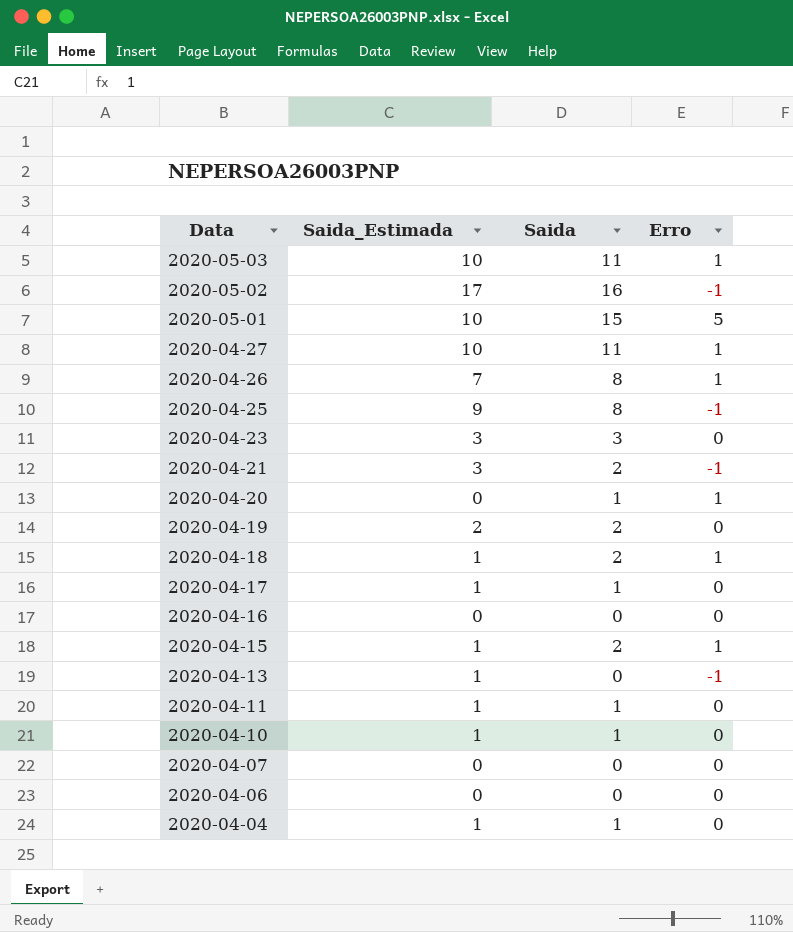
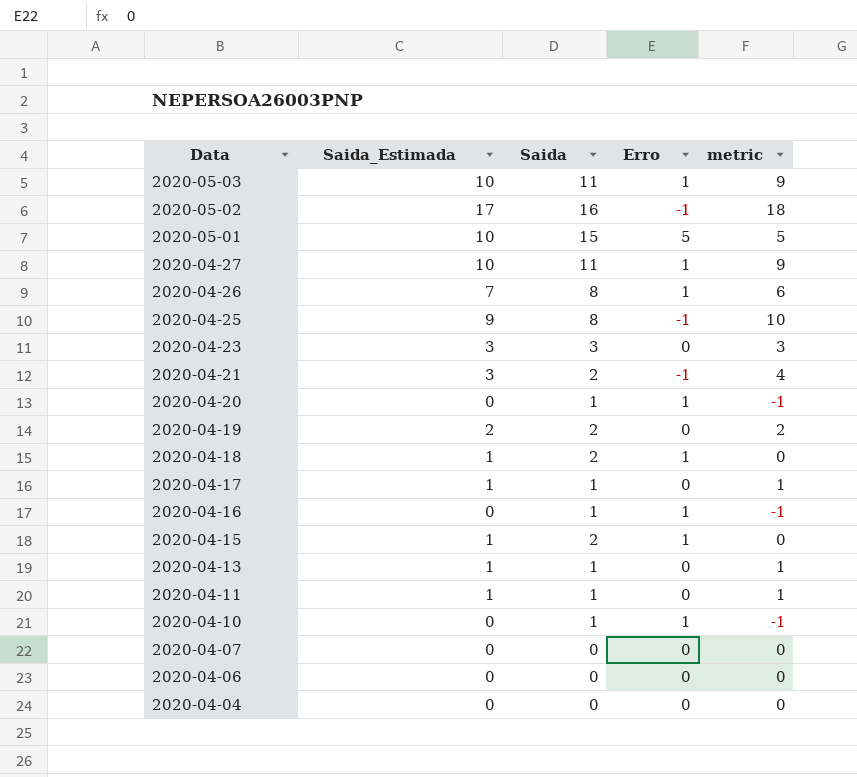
column metric | formula: none -> [Saida_Estimada] - [Erro]
2020-04-16 | Saida: 0 -> 1
2020-04-16 | Erro: 0 -> 1
2020-04-13 | Saida: 0 -> 1
2020-04-13 | Erro: -1 -> 0
2020-04-10 | Saida_Estimada: 1 -> 0
2020-04-10 | Erro: 0 -> 1
2020-04-04 | Saida_Estimada: 1 -> 0
2020-04-04 | Saida: 1 -> 0

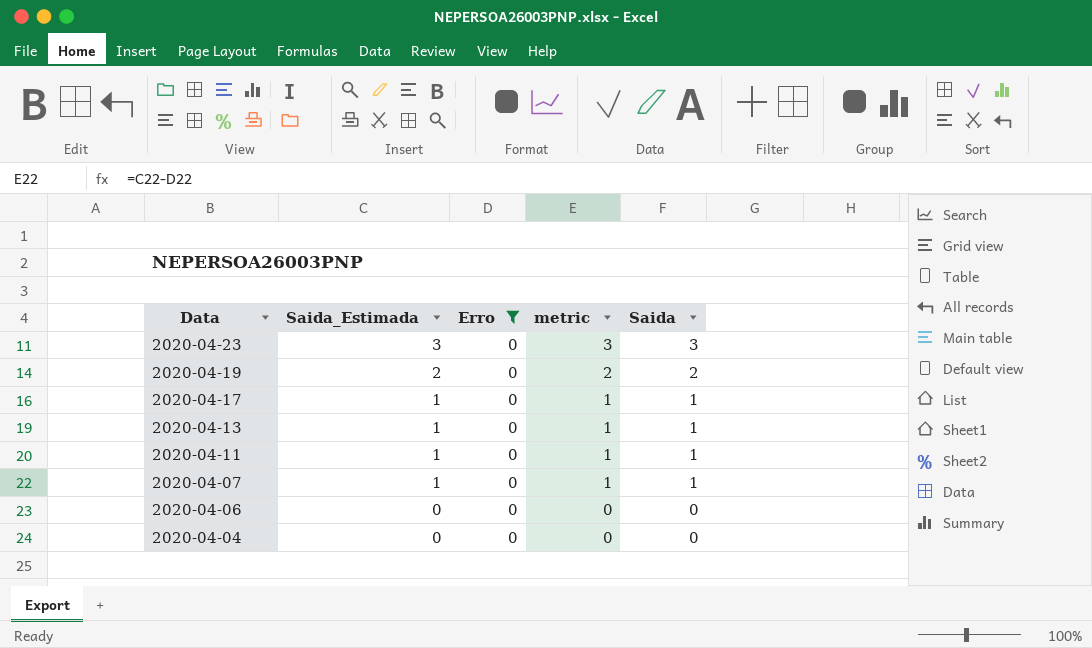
filter: none -> Erro = 0
column Saida | position: 3 -> 5
2020-04-07 | Saida_Estimada: 0 -> 1
2020-04-07 | metric: 0 -> 1
2020-04-07 | Saida: 0 -> 1

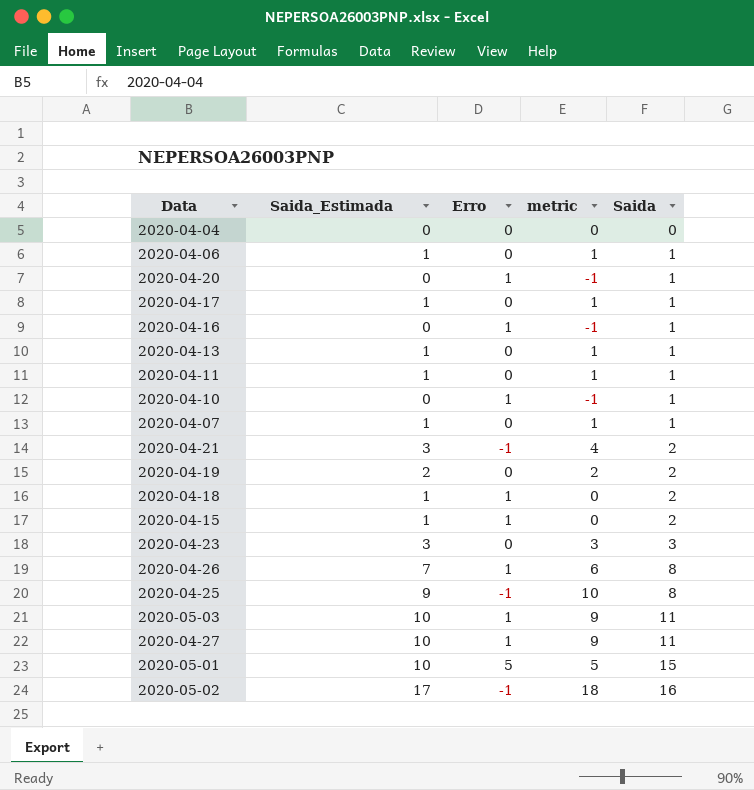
filter: Erro = 0 -> none
row order: Data descending -> Saida ascending
2020-04-06 | Saida_Estimada: 0 -> 1
2020-04-06 | metric: 0 -> 1
2020-04-06 | Saida: 0 -> 1

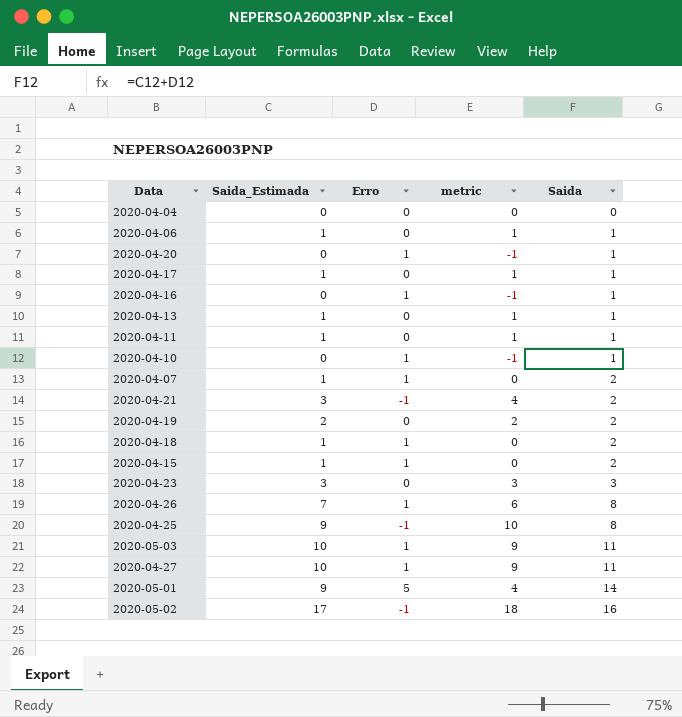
2020-04-07 | Erro: 0 -> 1
2020-04-07 | metric: 1 -> 0
2020-04-07 | Saida: 1 -> 2
2020-05-01 | Saida_Estimada: 10 -> 9
2020-05-01 | metric: 5 -> 4
2020-05-01 | Saida: 15 -> 14

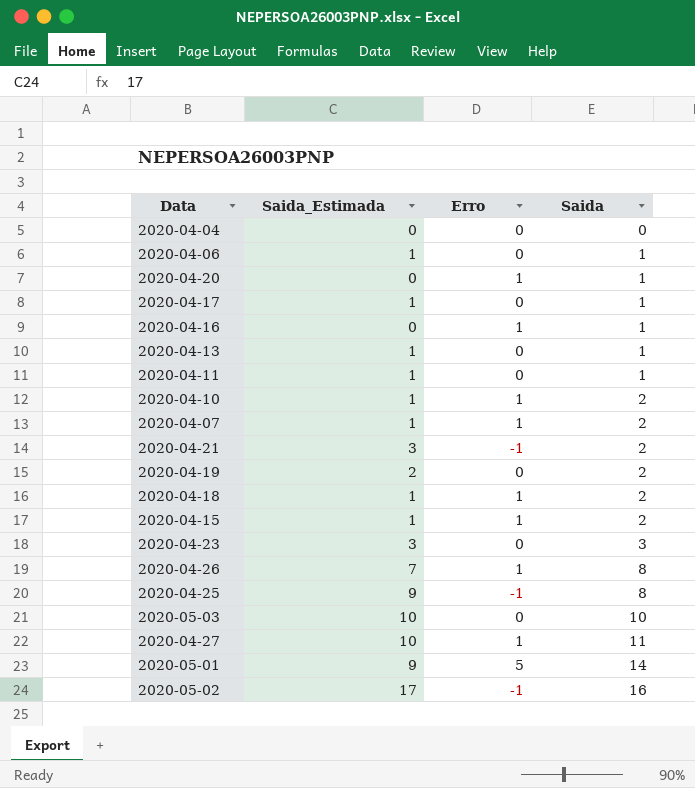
column metric | formula: [Saida_Estimada] - [Erro] -> none
2020-04-10 | Saida_Estimada: 0 -> 1
2020-04-10 | Saida: 1 -> 2
2020-05-03 | Erro: 1 -> 0
2020-05-03 | Saida: 11 -> 10

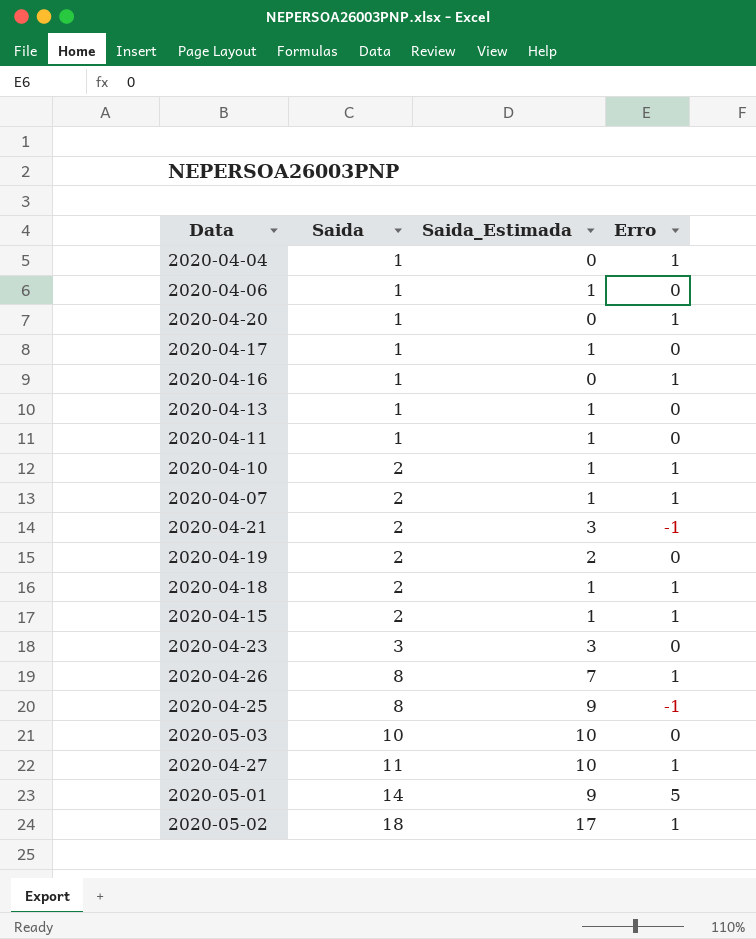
column Saida | position: 4 -> 2
2020-04-04 | Saida: 0 -> 1
2020-04-04 | Erro: 0 -> 1
2020-05-02 | Saida: 16 -> 18
2020-05-02 | Erro: -1 -> 1

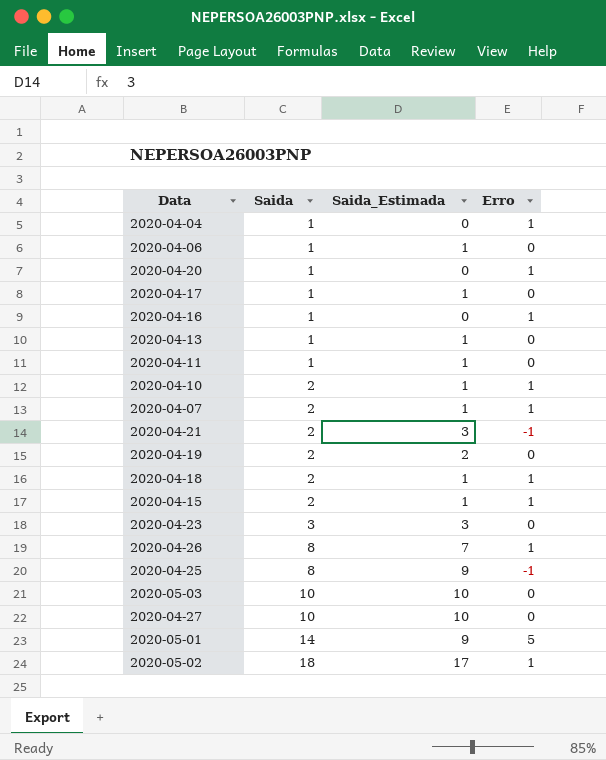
2020-04-27 | Saida: 11 -> 10
2020-04-27 | Erro: 1 -> 0

